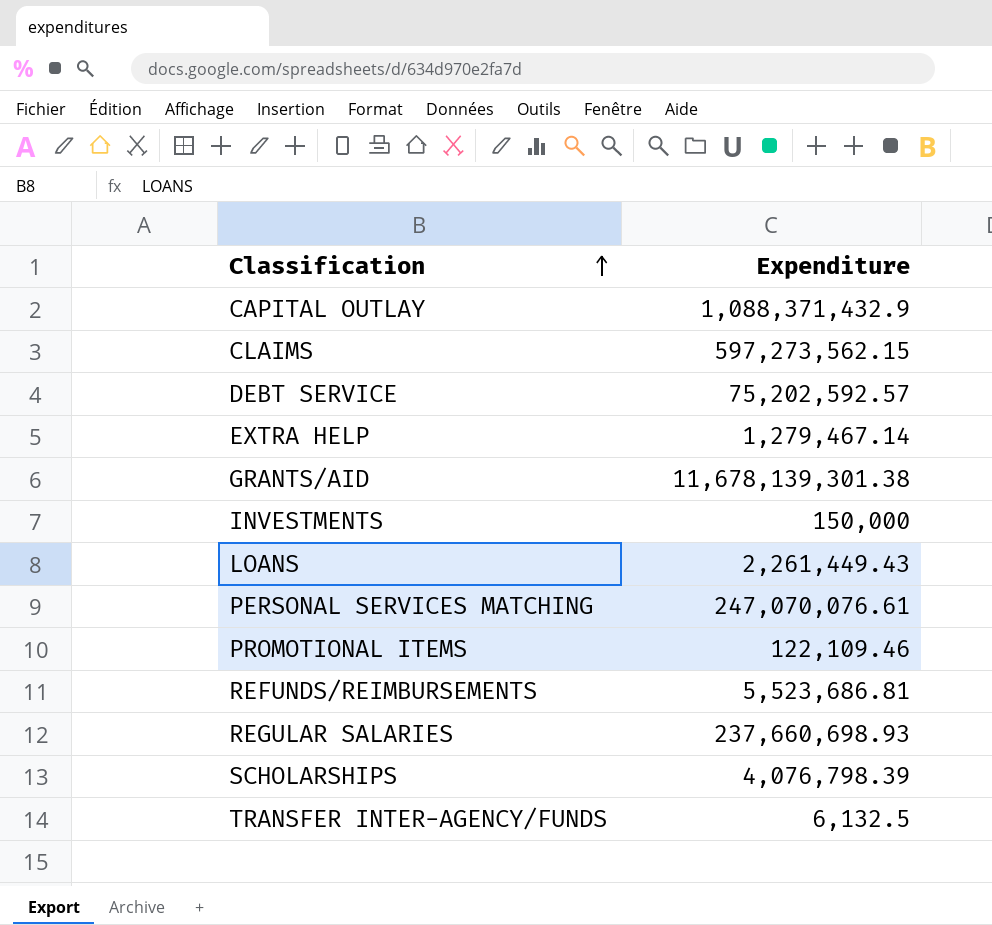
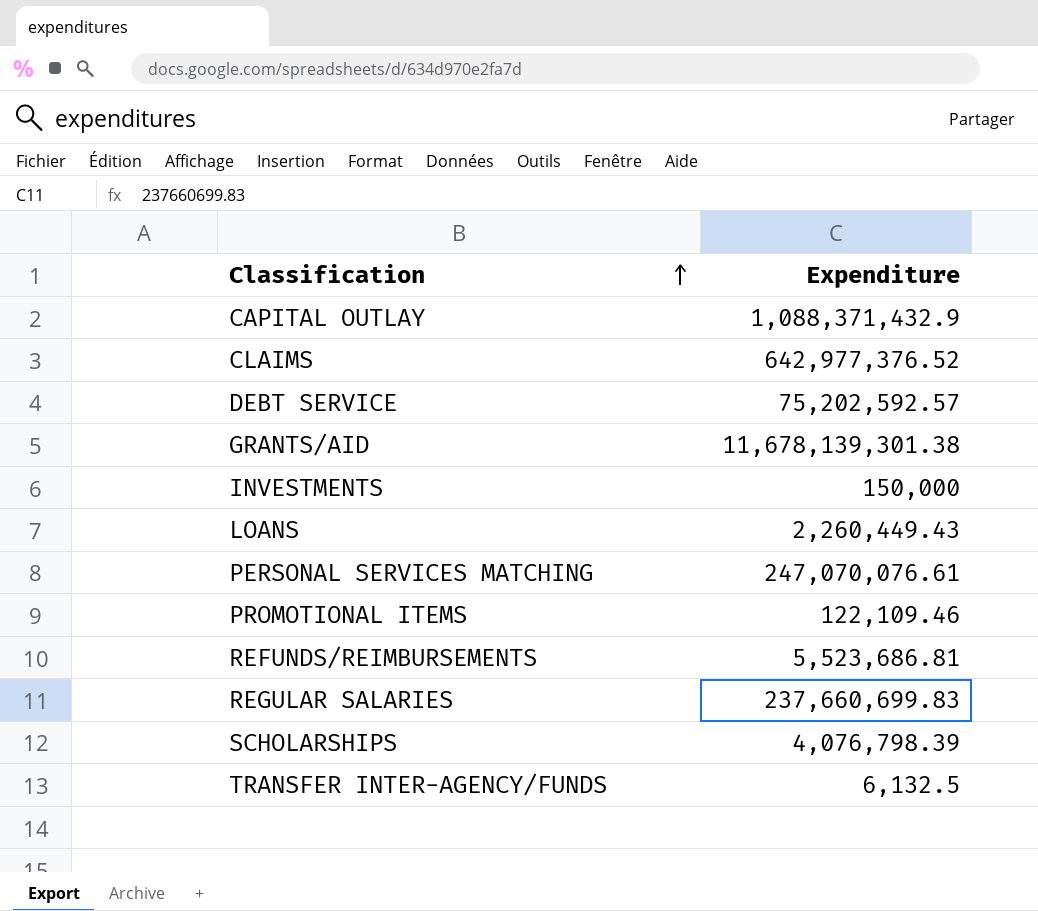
row EXTRA HELP: 1,279,467.14 -> none
CLAIMS | Expenditure: 597,273,562.15 -> 642,977,376.52
LOANS | Expenditure: 2,261,449.43 -> 2,260,449.43
REGULAR SALARIES | Expenditure: 237,660,698.93 -> 237,660,699.83

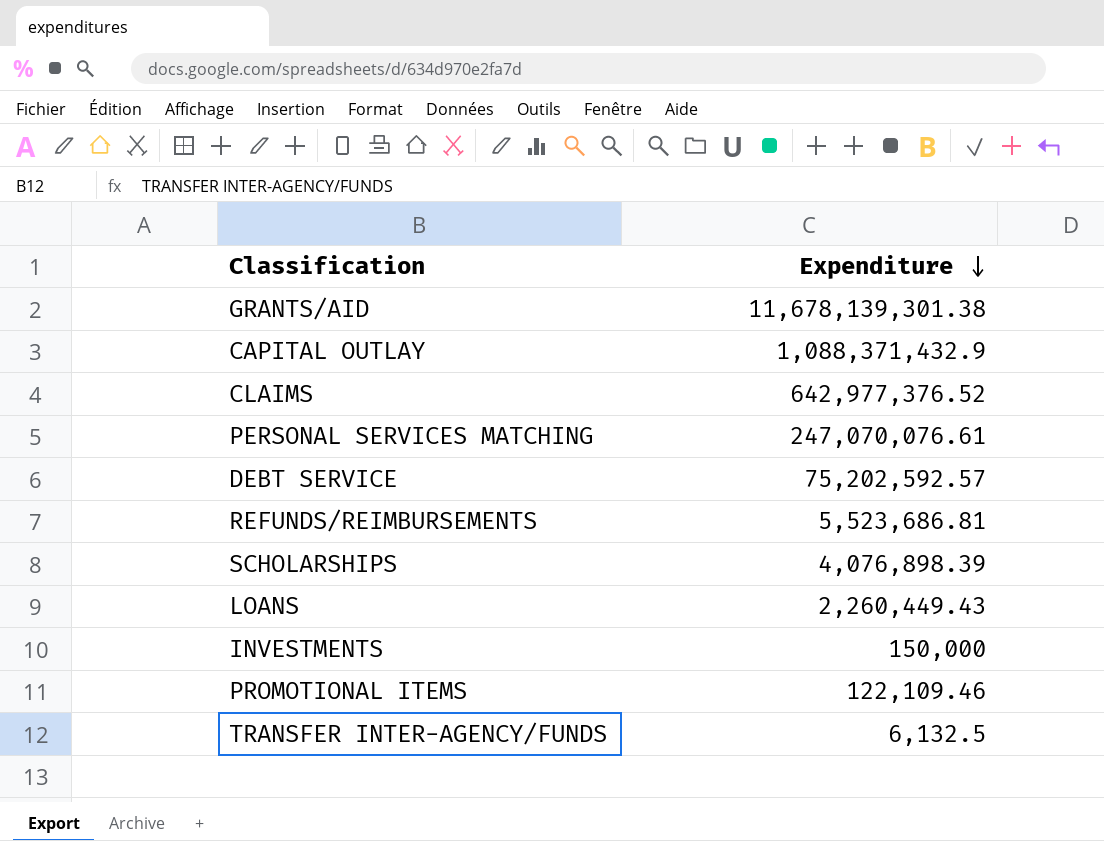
row order: Classification ascending -> Expenditure descending
row REGULAR SALARIES: 237,660,699.83 -> none
SCHOLARSHIPS | Expenditure: 4,076,798.39 -> 4,076,898.39

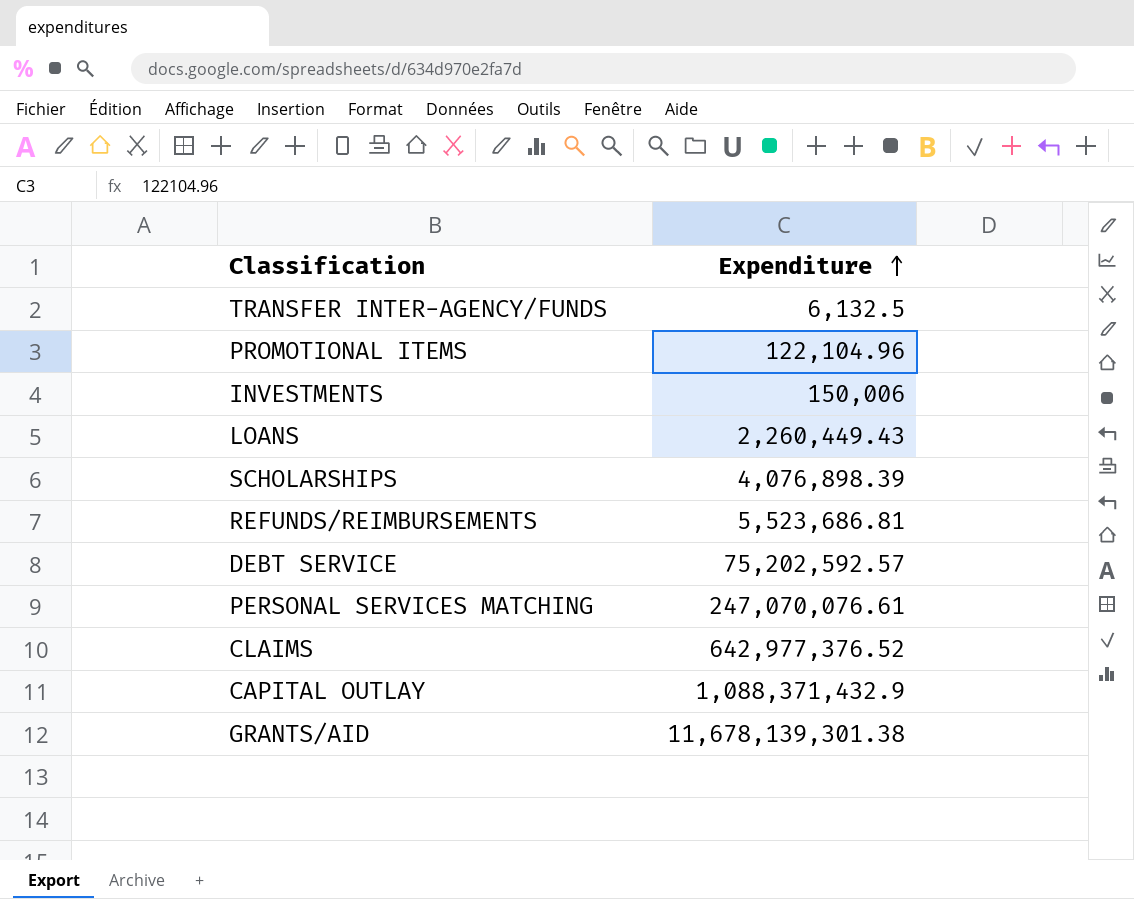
row order: Expenditure descending -> Expenditure ascending
PROMOTIONAL ITEMS | Expenditure: 122,109.46 -> 122,104.96
INVESTMENTS | Expenditure: 150,000 -> 150,006

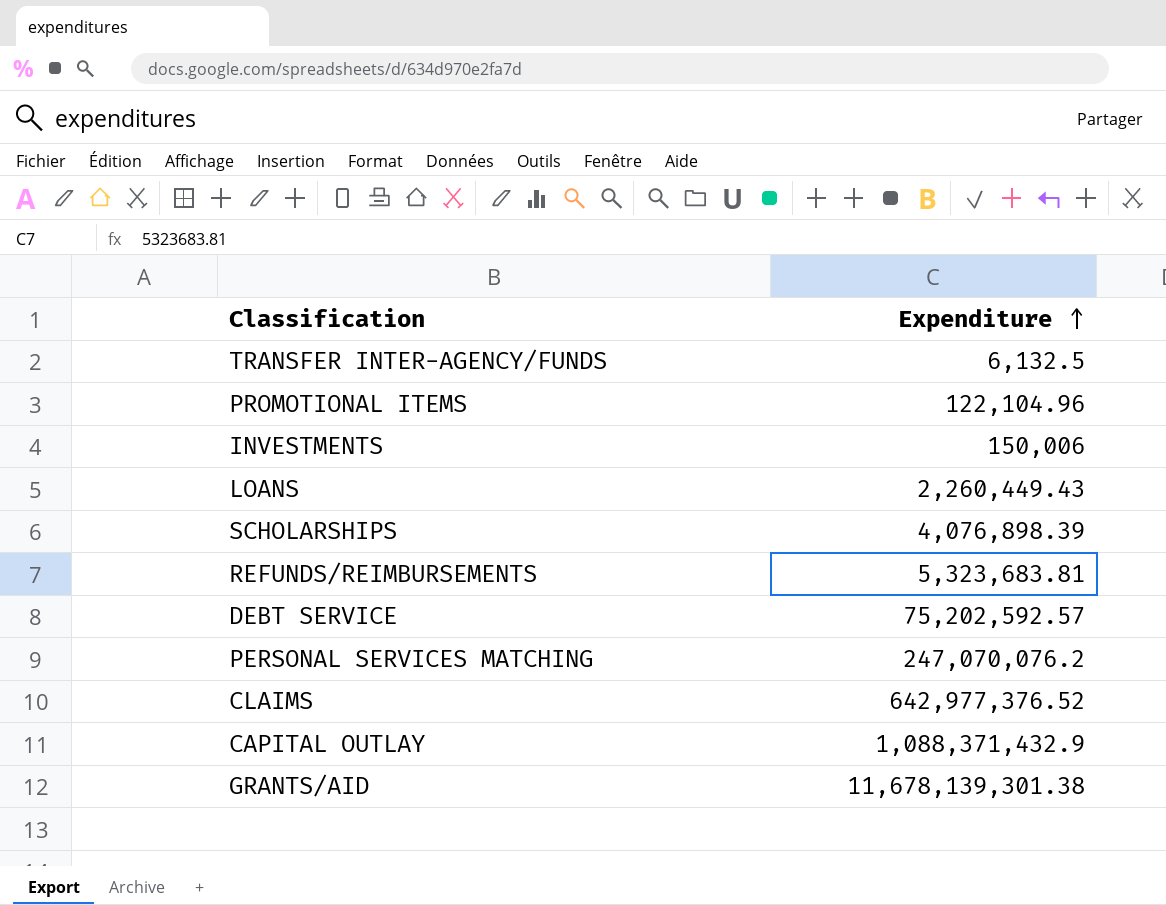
REFUNDS/REIMBURSEMENTS | Expenditure: 5,523,686.81 -> 5,323,683.81
PERSONAL SERVICES MATCHING | Expenditure: 247,070,076.61 -> 247,070,076.2

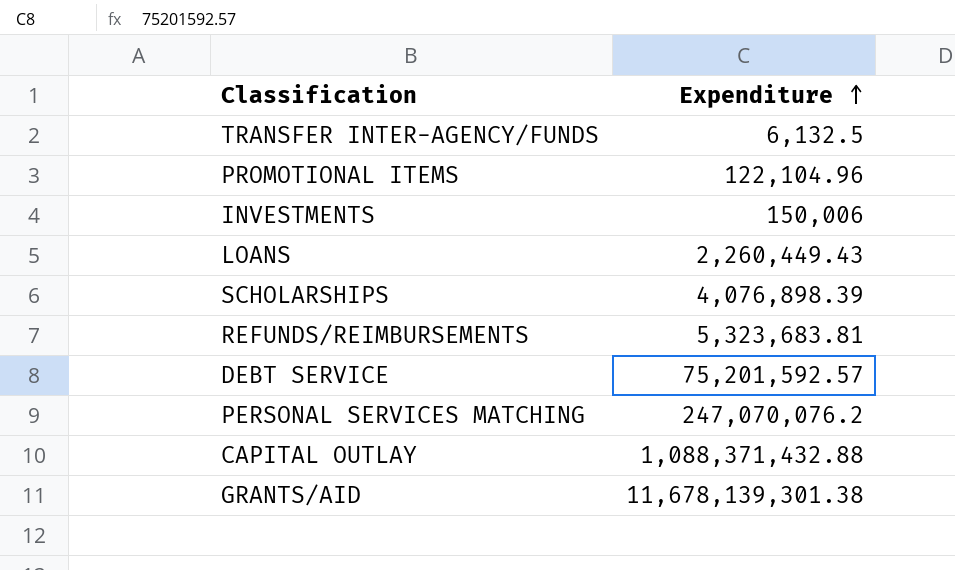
row CLAIMS: 642,977,376.52 -> none
DEBT SERVICE | Expenditure: 75,202,592.57 -> 75,201,592.57
CAPITAL OUTLAY | Expenditure: 1,088,371,432.9 -> 1,088,371,432.88

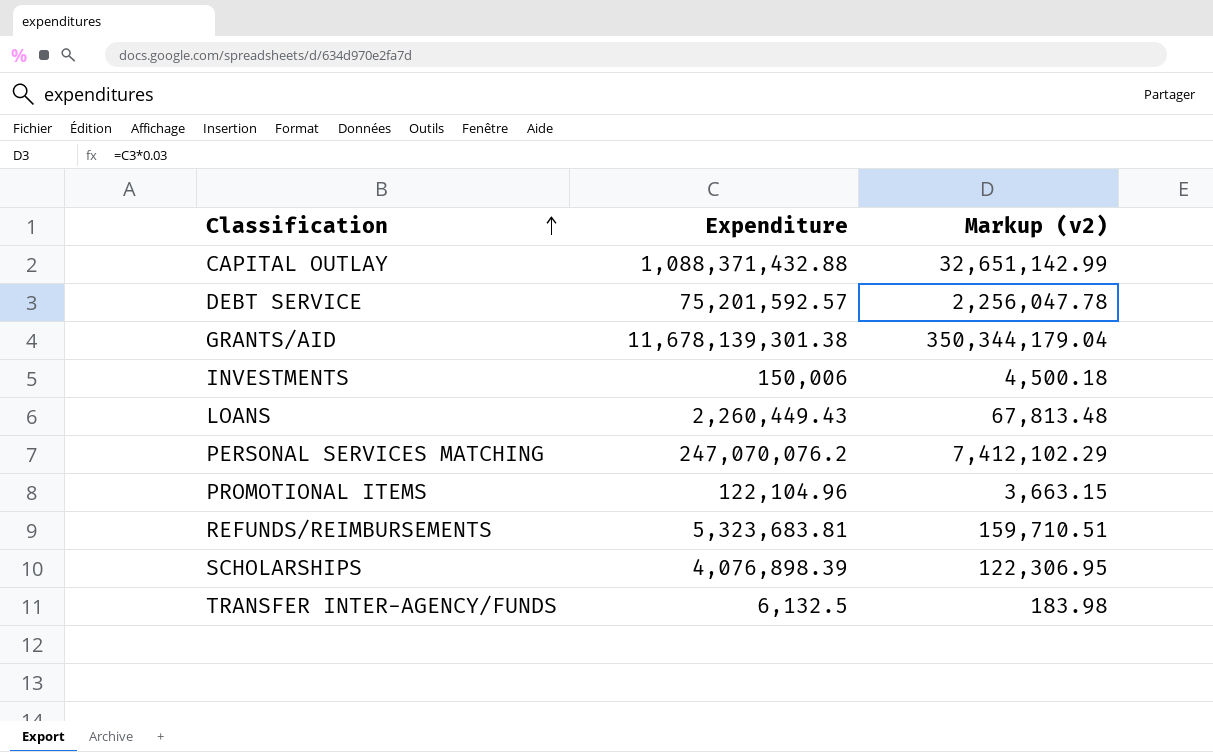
row order: Expenditure ascending -> Classification ascending
column Markup (v2) | formula: none -> [Expenditure] * 0.03

